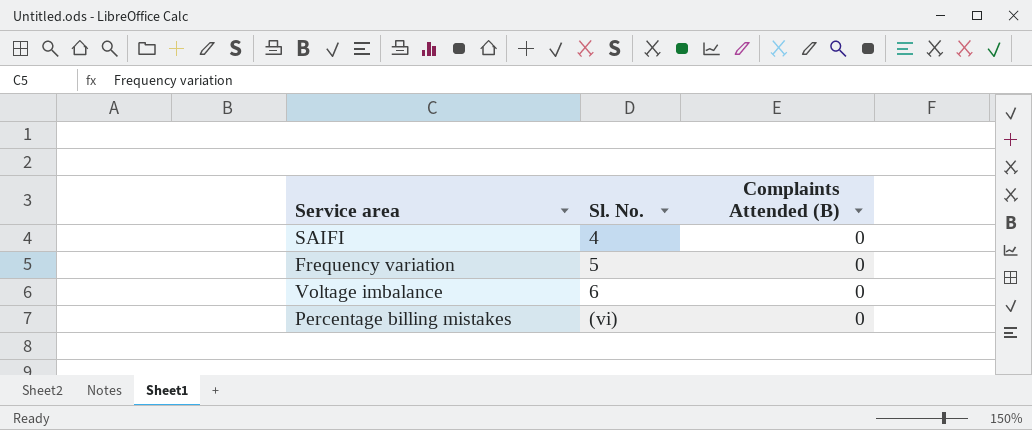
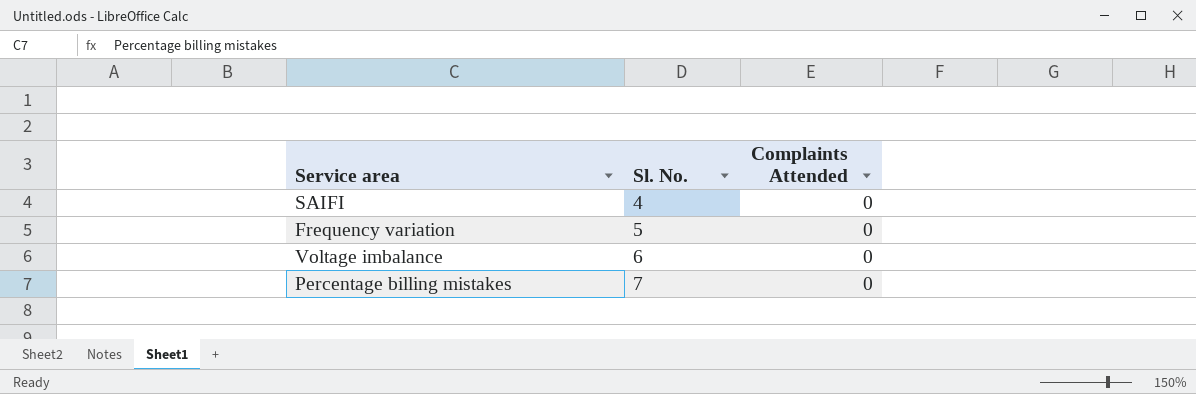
column name: Complaints Attended (B) -> Complaints Attended
Percentage billing mistakes | Sl. No.: (vi) -> 7

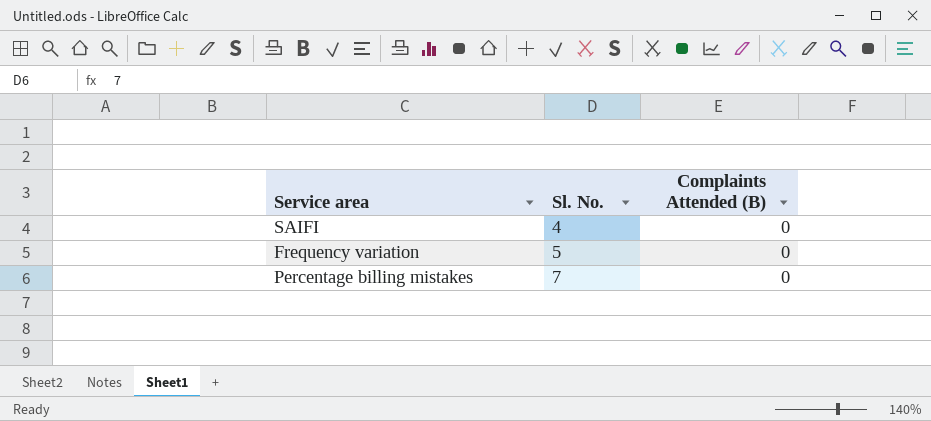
column name: Complaints Attended -> Complaints Attended (B)
row Voltage imbalance: 6 | 0 -> none

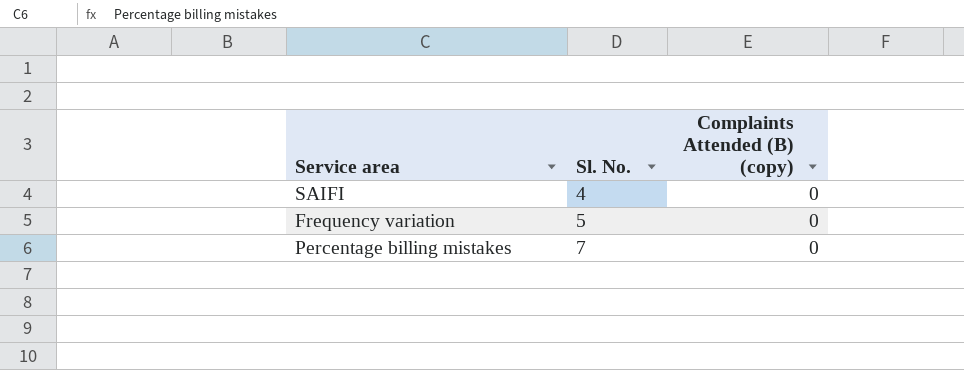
column name: Complaints Attended (B) -> Complaints Attended (B) (copy)

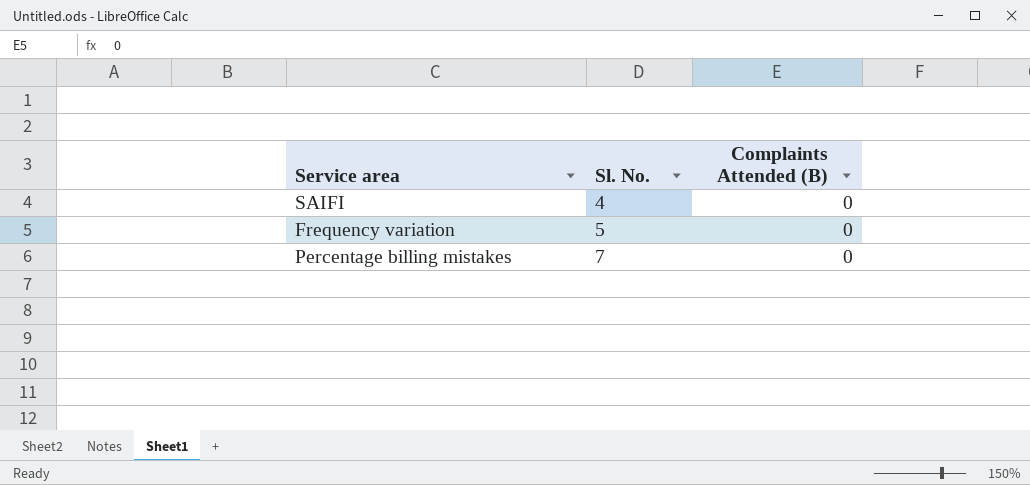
column name: Complaints Attended (B) (copy) -> Complaints Attended (B)

